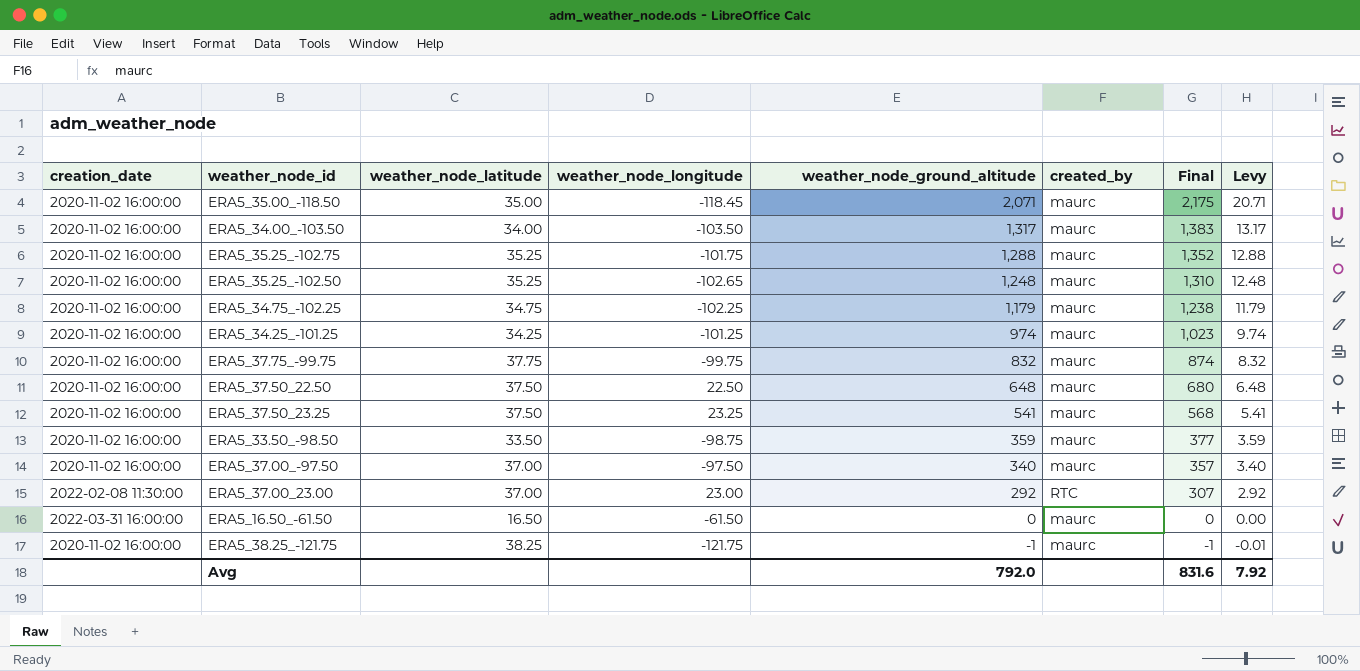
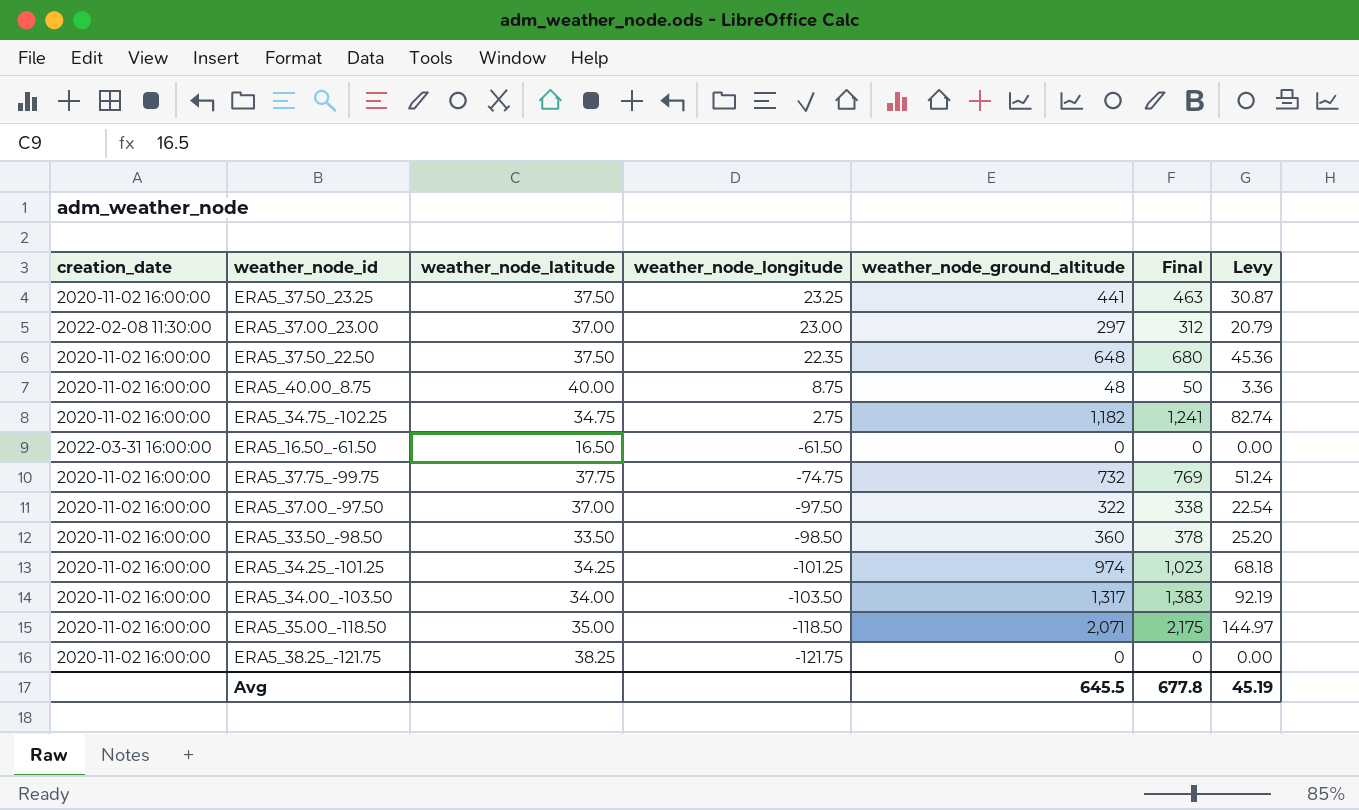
row order: weather_node_ground_altitude descending -> weather_node_longitude descending
column created_by | position: 6 -> none
column Levy | formula: [weather_node_ground_altitude] * 0.01 -> [weather_node_ground_altitude] * 0.07
row ERA5_35.25_-102.75: 2020-11-02 16:00:00 | 35.25 | -101.75 | 1,288 | maurc | 1,352 | 12.88 -> none
row ERA5_35.25_-102.50: 2020-11-02 16:00:00 | 35.25 | -102.65 | 1,248 | maurc | 1,310 | 12.48 -> none
ERA5_37.50_23.25 | weather_node_ground_altitude: 541 -> 441
ERA5_37.50_23.25 | Final: 568 -> 463
ERA5_37.00_23.00 | weather_node_ground_altitude: 292 -> 297
ERA5_37.00_23.00 | Final: 307 -> 312
ERA5_37.50_22.50 | weather_node_longitude: 22.50 -> 22.35
row ERA5_40.00_8.75: none -> 2020-11-02 16:00:00 | 40.00 | 8.75 | 48 | 50 | 3.36
ERA5_34.75_-102.25 | weather_node_longitude: -102.25 -> 2.75
ERA5_34.75_-102.25 | weather_node_ground_altitude: 1,179 -> 1,182
ERA5_34.75_-102.25 | Final: 1,238 -> 1,241
ERA5_37.75_-99.75 | weather_node_longitude: -99.75 -> -74.75
ERA5_37.75_-99.75 | weather_node_ground_altitude: 832 -> 732
ERA5_37.75_-99.75 | Final: 874 -> 769
ERA5_37.00_-97.50 | weather_node_ground_altitude: 340 -> 322
ERA5_37.00_-97.50 | Final: 357 -> 338
ERA5_33.50_-98.50 | weather_node_longitude: -98.75 -> -98.50
ERA5_33.50_-98.50 | weather_node_ground_altitude: 359 -> 360
ERA5_33.50_-98.50 | Final: 377 -> 378
ERA5_35.00_-118.50 | weather_node_longitude: -118.45 -> -118.50
ERA5_38.25_-121.75 | weather_node_ground_altitude: -1 -> 0
ERA5_38.25_-121.75 | Final: -1 -> 0
Avg | weather_node_ground_altitude: 792.0 -> 645.5
Avg | Final: 831.6 -> 677.8
Avg | Levy: 7.92 -> 45.19

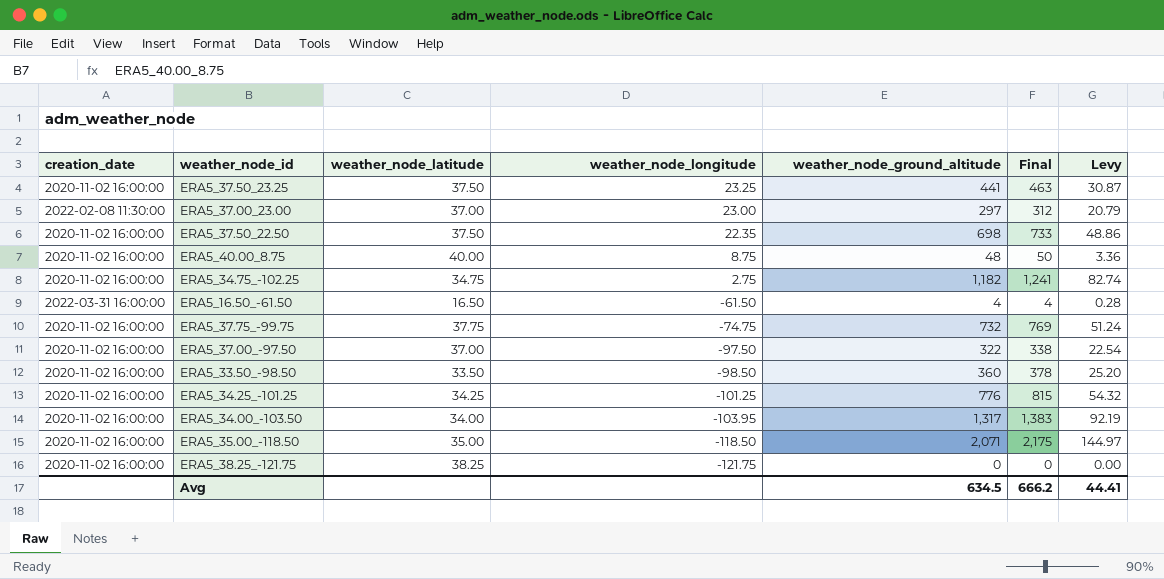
ERA5_37.50_22.50 | weather_node_ground_altitude: 648 -> 698
ERA5_37.50_22.50 | Final: 680 -> 733
ERA5_37.50_22.50 | Levy: 45.36 -> 48.86
ERA5_16.50_-61.50 | weather_node_ground_altitude: 0 -> 4
ERA5_16.50_-61.50 | Final: 0 -> 4
ERA5_16.50_-61.50 | Levy: 0.00 -> 0.28
ERA5_34.25_-101.25 | weather_node_ground_altitude: 974 -> 776
ERA5_34.25_-101.25 | Final: 1,023 -> 815
ERA5_34.25_-101.25 | Levy: 68.18 -> 54.32
ERA5_34.00_-103.50 | weather_node_longitude: -103.50 -> -103.95
Avg | weather_node_ground_altitude: 645.5 -> 634.5
Avg | Final: 677.8 -> 666.2
Avg | Levy: 45.19 -> 44.41

